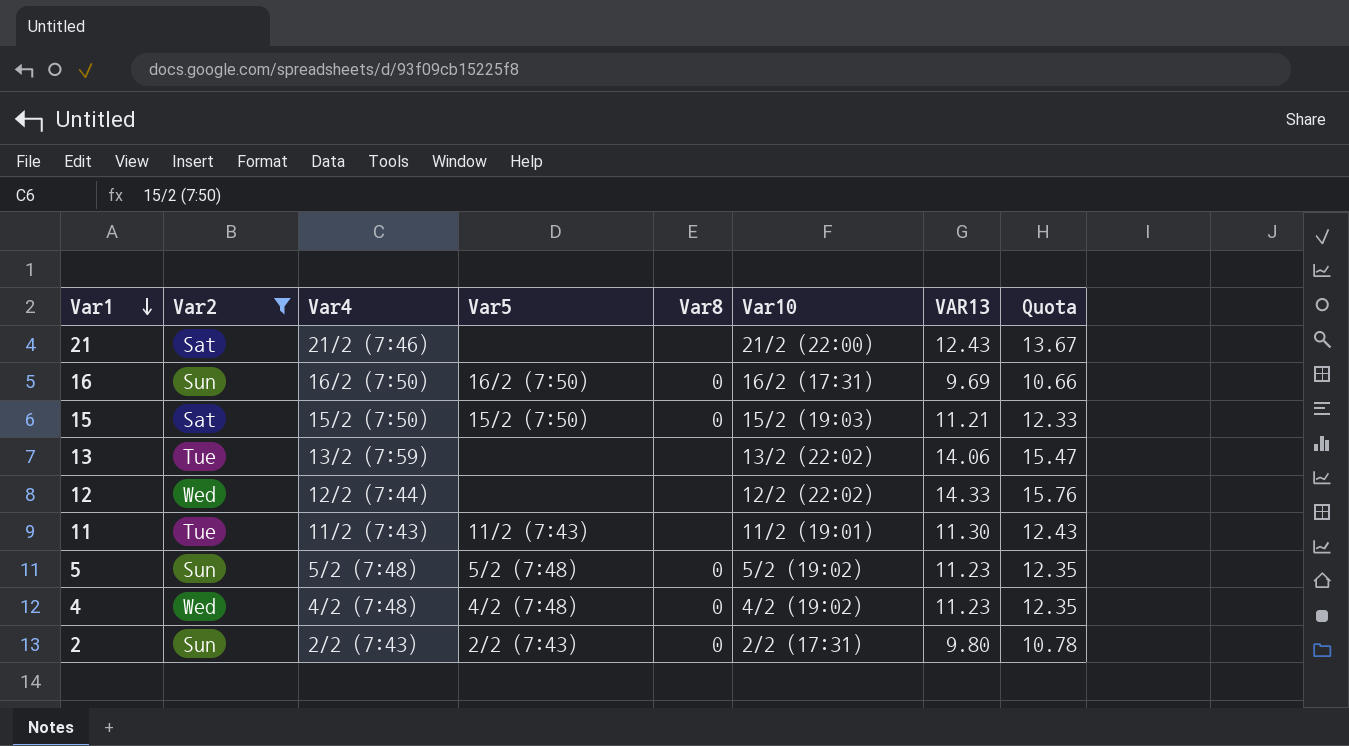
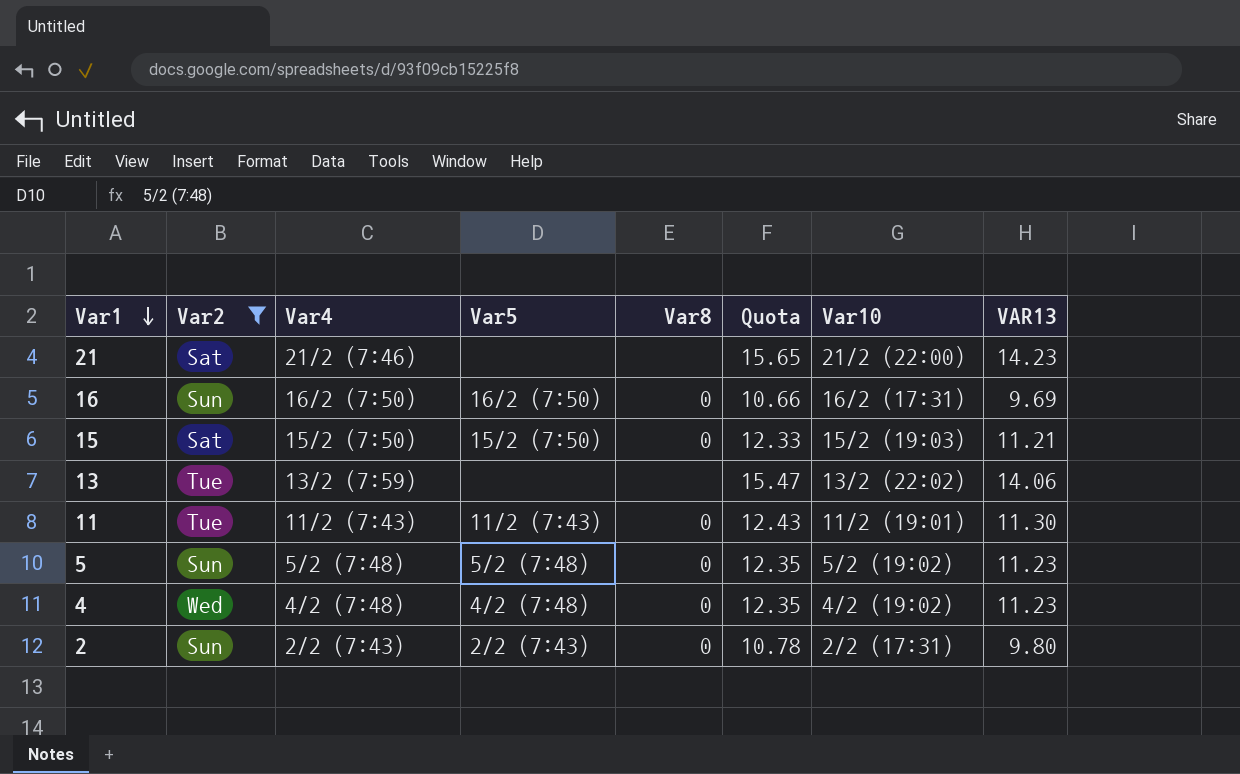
column Quota | position: 8 -> 6
row 12: Wed | 12/2 (7:44) | none | none | 12/2 (22:02) | 14.33 | 15.76 -> none
21 | Quota: 13.67 -> 15.65
21 | VAR13: 12.43 -> 14.23
11 | Var8: none -> 0

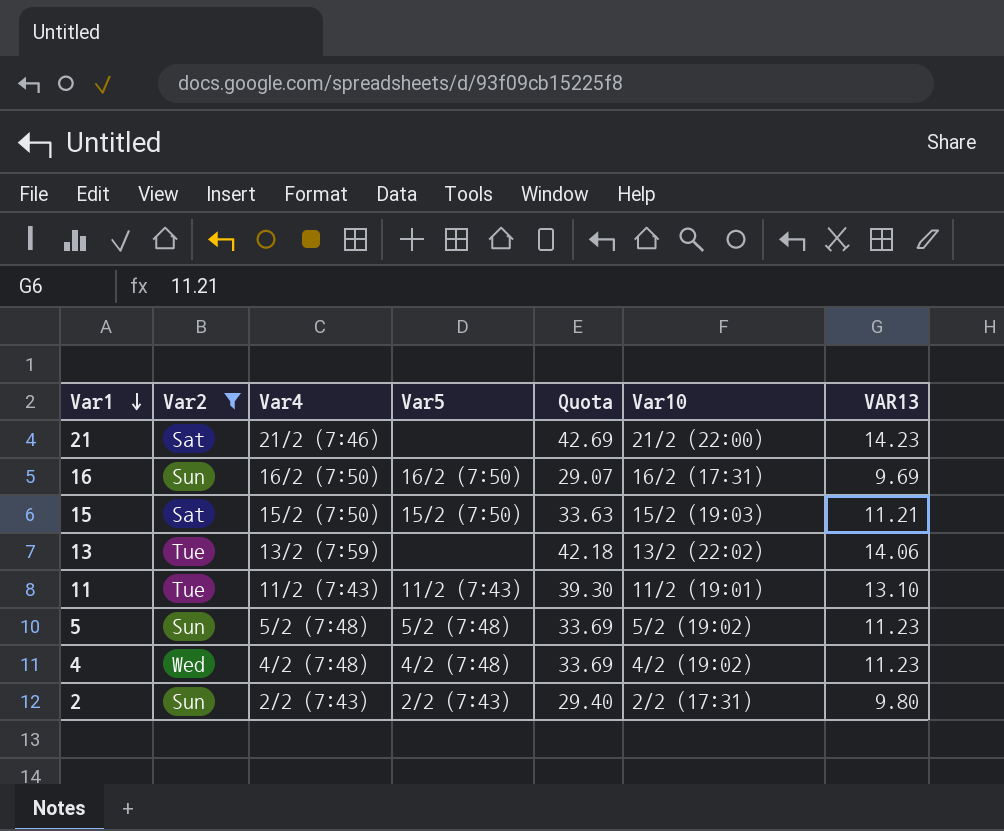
column Var8 | position: 5 -> none
column Quota | formula: [VAR13] * 1.1 -> [VAR13] * 3
11 | VAR13: 11.30 -> 13.10

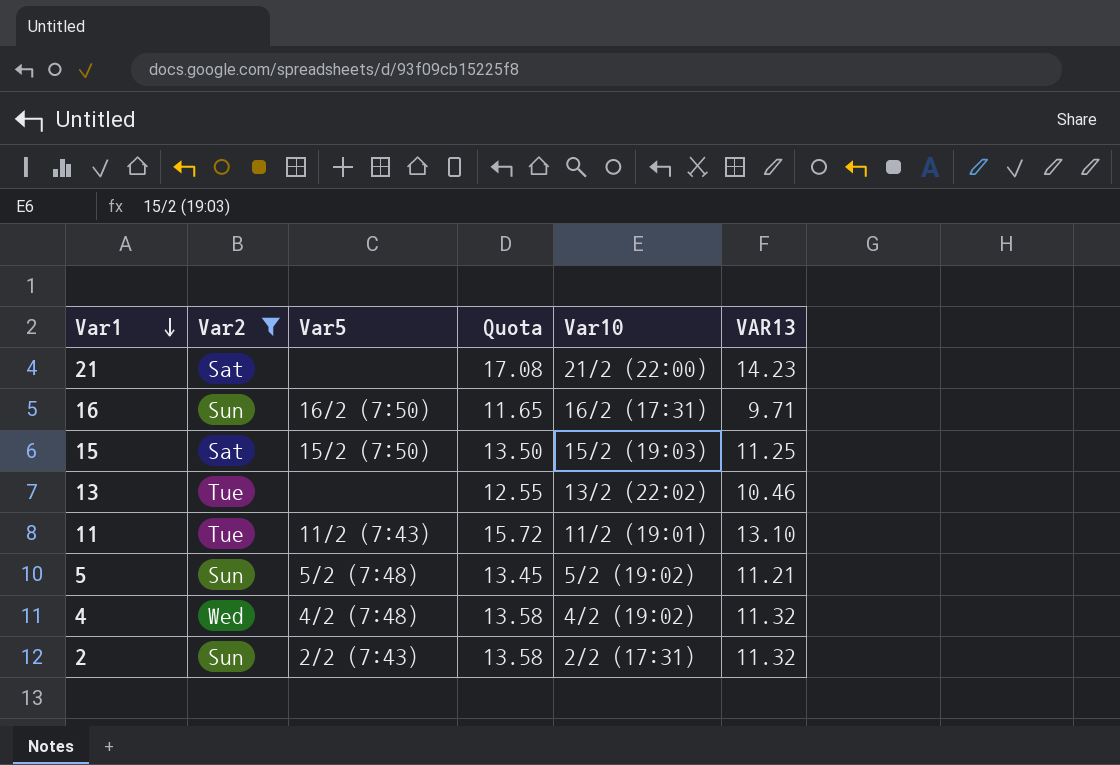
column Var4 | position: 3 -> none
column Quota | formula: [VAR13] * 3 -> [VAR13] * 1.2
16 | VAR13: 9.69 -> 9.71
15 | VAR13: 11.21 -> 11.25
13 | VAR13: 14.06 -> 10.46
5 | VAR13: 11.23 -> 11.21
4 | VAR13: 11.23 -> 11.32
2 | VAR13: 9.80 -> 11.32

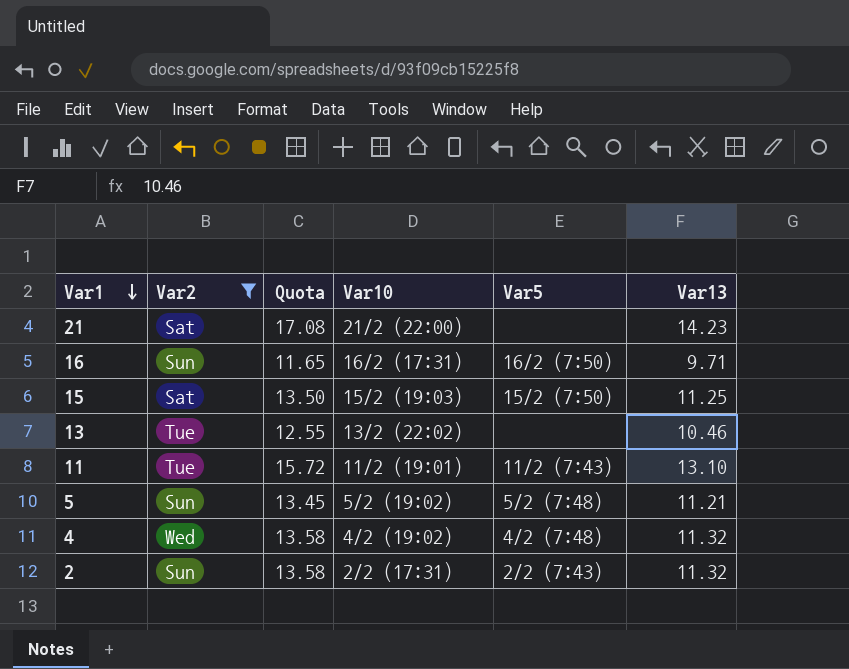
column Var5 | position: 3 -> 5
column name: VAR13 -> Var13

